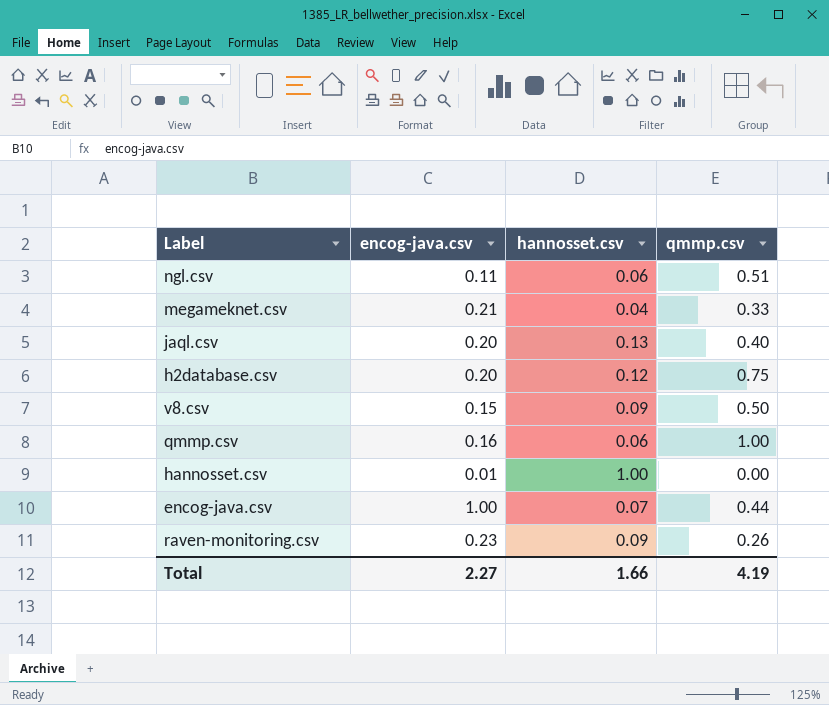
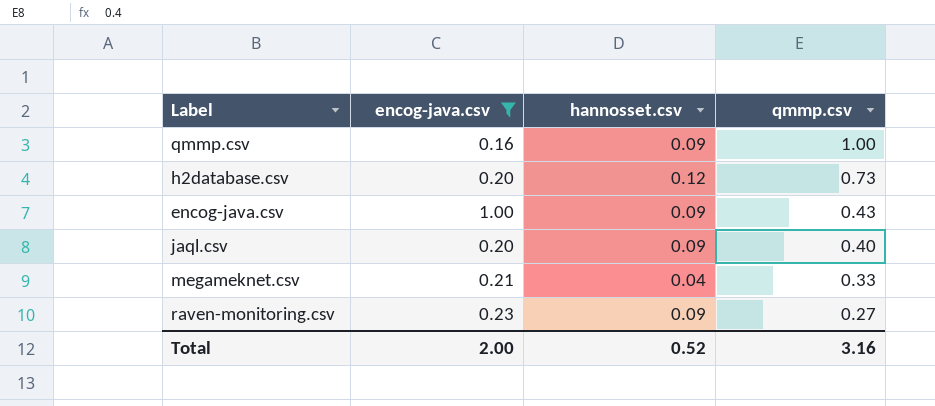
filter: none -> encog-java.csv >= 0.16
row order: none -> qmmp.csv descending
qmmp.csv | hannosset.csv: 0.06 -> 0.09
h2database.csv | qmmp.csv: 0.75 -> 0.73
encog-java.csv | hannosset.csv: 0.07 -> 0.09
encog-java.csv | qmmp.csv: 0.44 -> 0.43
jaql.csv | hannosset.csv: 0.13 -> 0.09
raven-monitoring.csv | qmmp.csv: 0.26 -> 0.27
Total | encog-java.csv: 2.27 -> 2.00
Total | hannosset.csv: 1.66 -> 0.52
Total | qmmp.csv: 4.19 -> 3.16

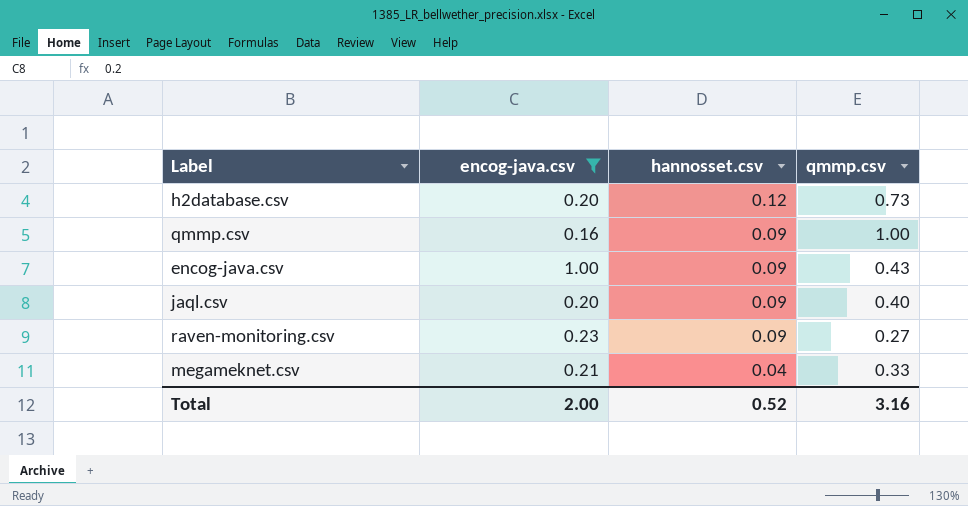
row order: qmmp.csv descending -> hannosset.csv descending

